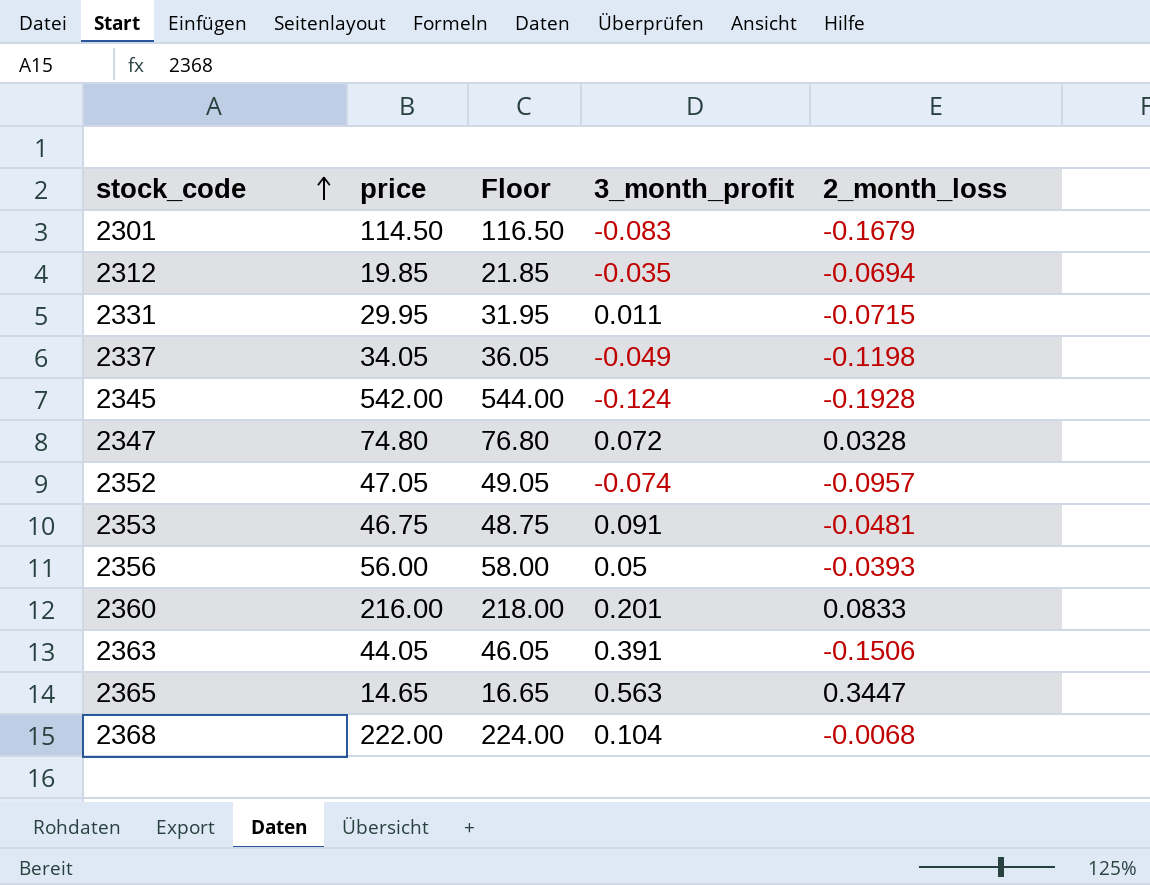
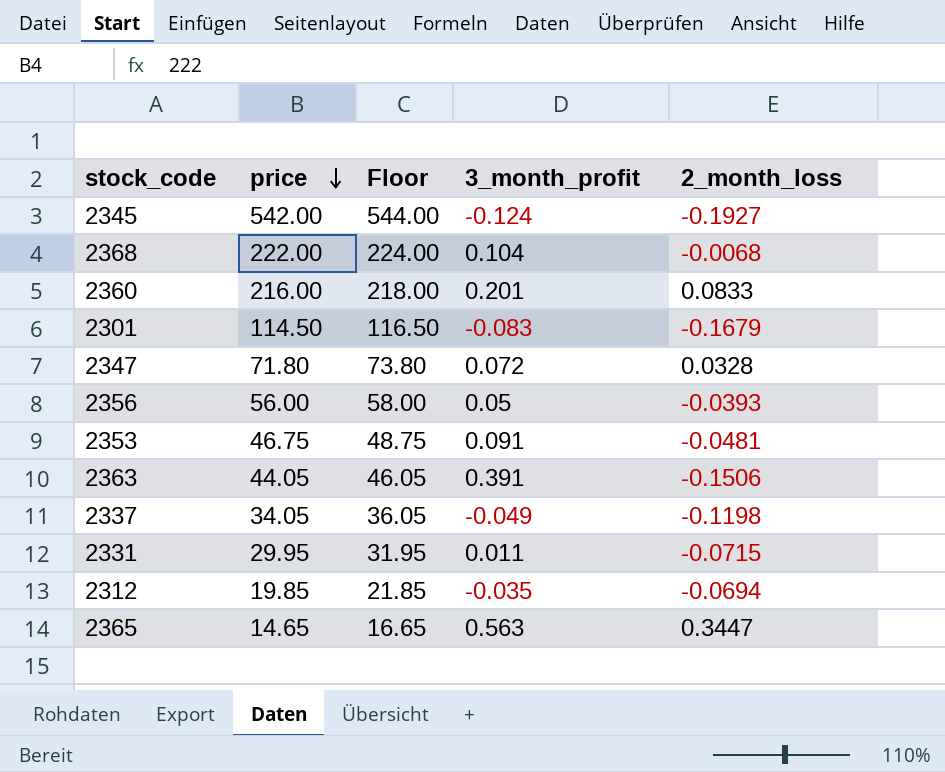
row order: stock_code ascending -> price descending
row 2352: 47.05 | 49.05 | -0.074 | -0.0957 -> none
2345 | 2_month_loss: -0.1928 -> -0.1927
2347 | price: 74.80 -> 71.80
2347 | Floor: 76.80 -> 73.80

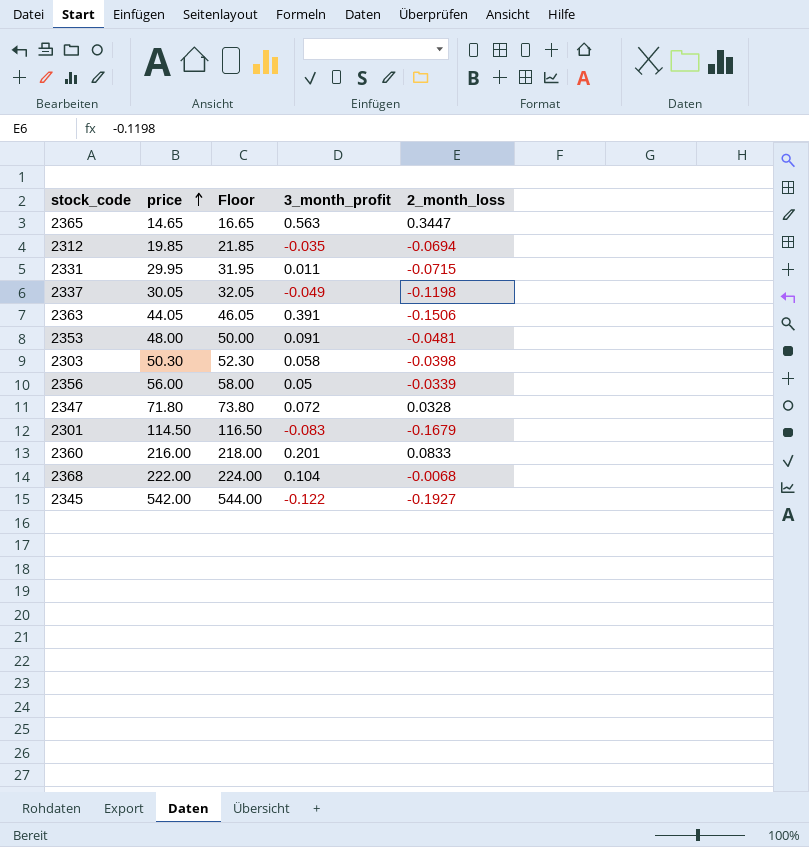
row order: price descending -> price ascending
2337 | price: 34.05 -> 30.05
2337 | Floor: 36.05 -> 32.05
2353 | price: 46.75 -> 48.00
2353 | Floor: 48.75 -> 50.00
row 2303: none -> 50.30 | 52.30 | 0.058 | -0.0398
2356 | 2_month_loss: -0.0393 -> -0.0339
2345 | 3_month_profit: -0.124 -> -0.122

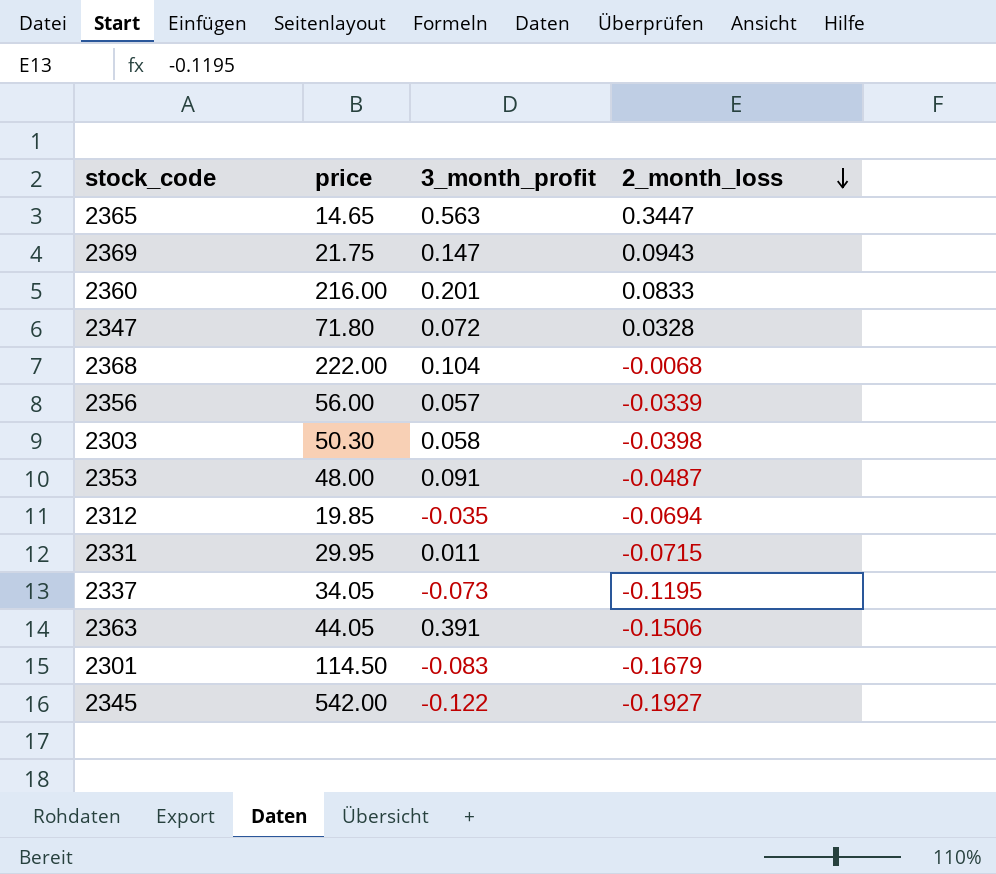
row order: price ascending -> 2_month_loss descending
column Floor | formula: [price] + 2 -> none
row 2369: none -> 21.75 | 0.147 | 0.0943
2356 | 3_month_profit: 0.05 -> 0.057
2353 | 2_month_loss: -0.0481 -> -0.0487
2337 | price: 30.05 -> 34.05
2337 | 3_month_profit: -0.049 -> -0.073
2337 | 2_month_loss: -0.1198 -> -0.1195

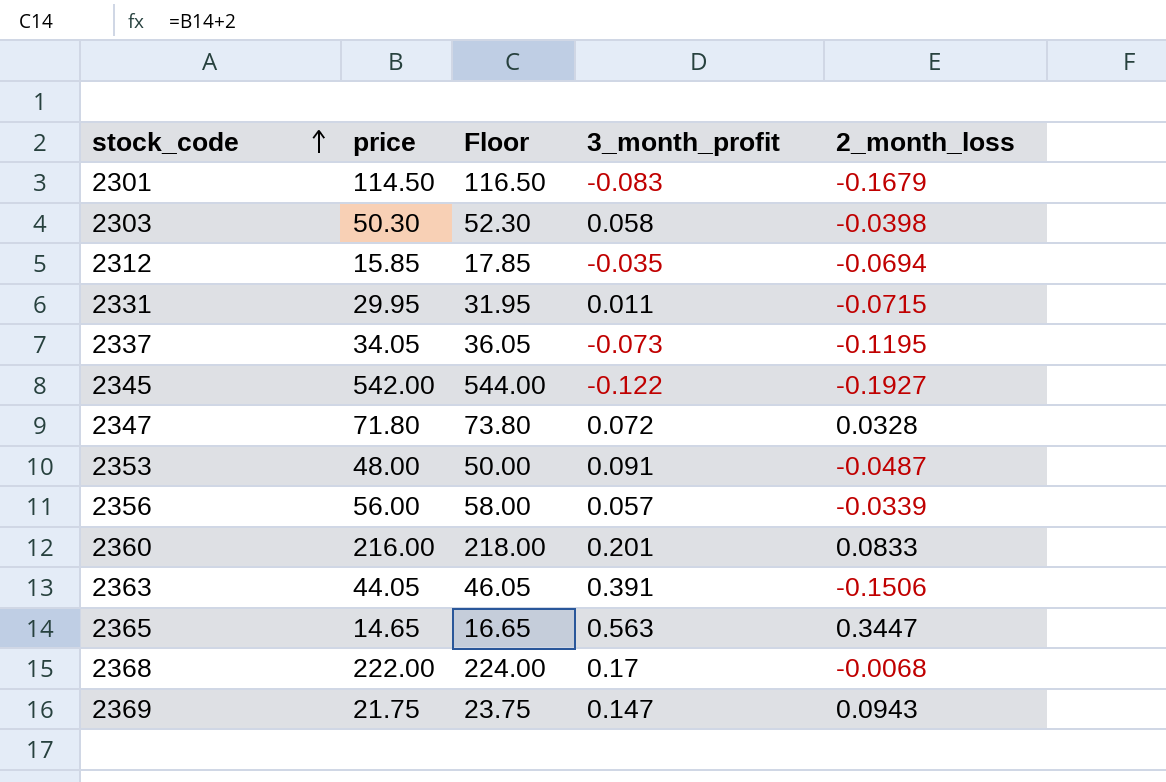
row order: 2_month_loss descending -> stock_code ascending
column Floor | formula: none -> [price] + 2
2312 | price: 19.85 -> 15.85
2368 | 3_month_profit: 0.104 -> 0.17

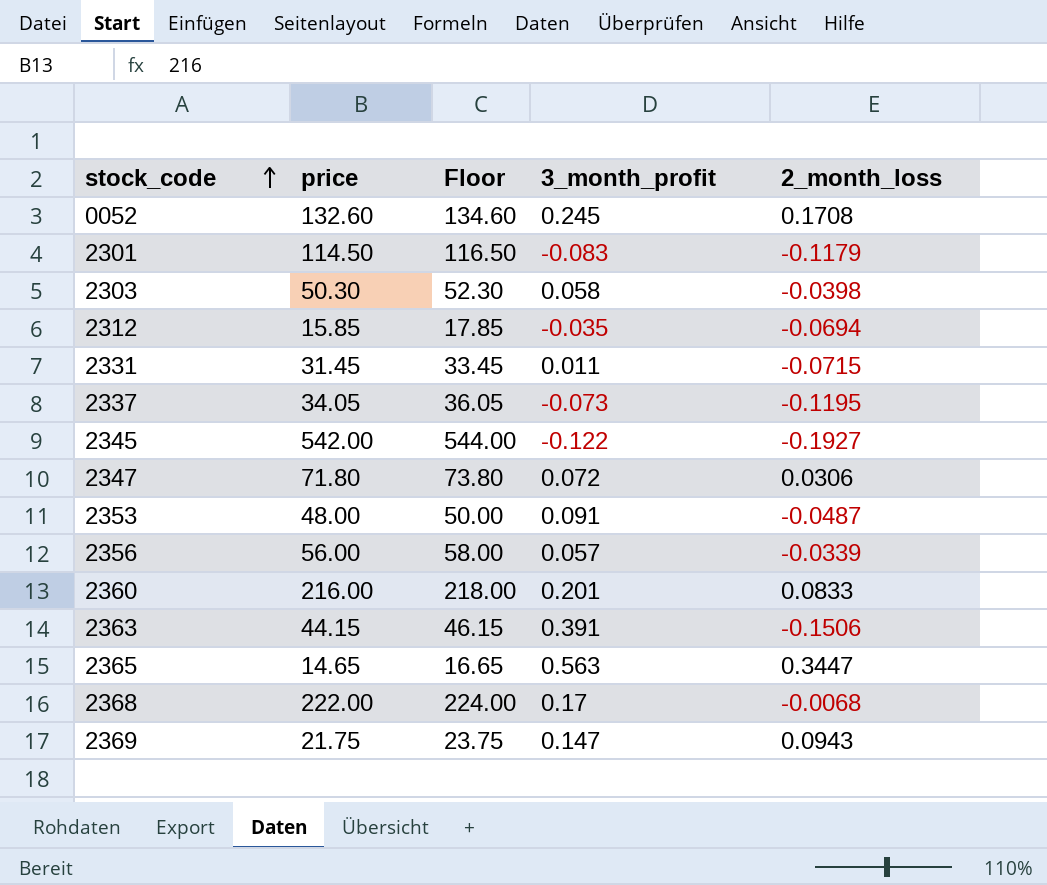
row 0052: none -> 132.60 | 134.60 | 0.245 | 0.1708
2301 | 2_month_loss: -0.1679 -> -0.1179
2331 | price: 29.95 -> 31.45
2331 | Floor: 31.95 -> 33.45
2347 | 2_month_loss: 0.0328 -> 0.0306
2363 | price: 44.05 -> 44.15
2363 | Floor: 46.05 -> 46.15

